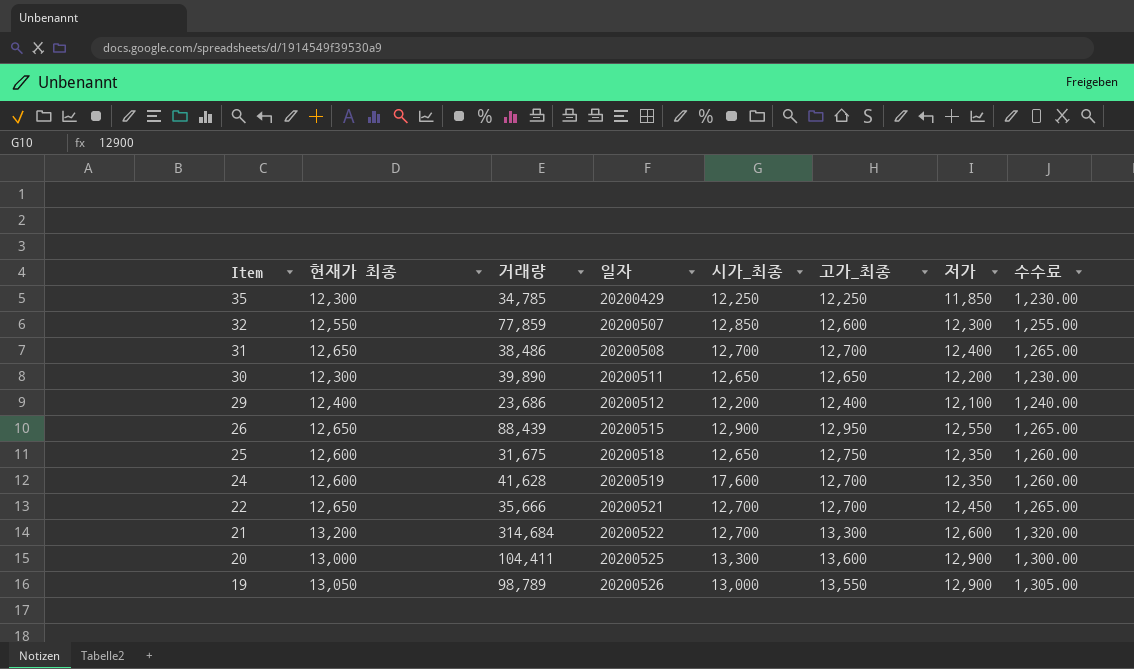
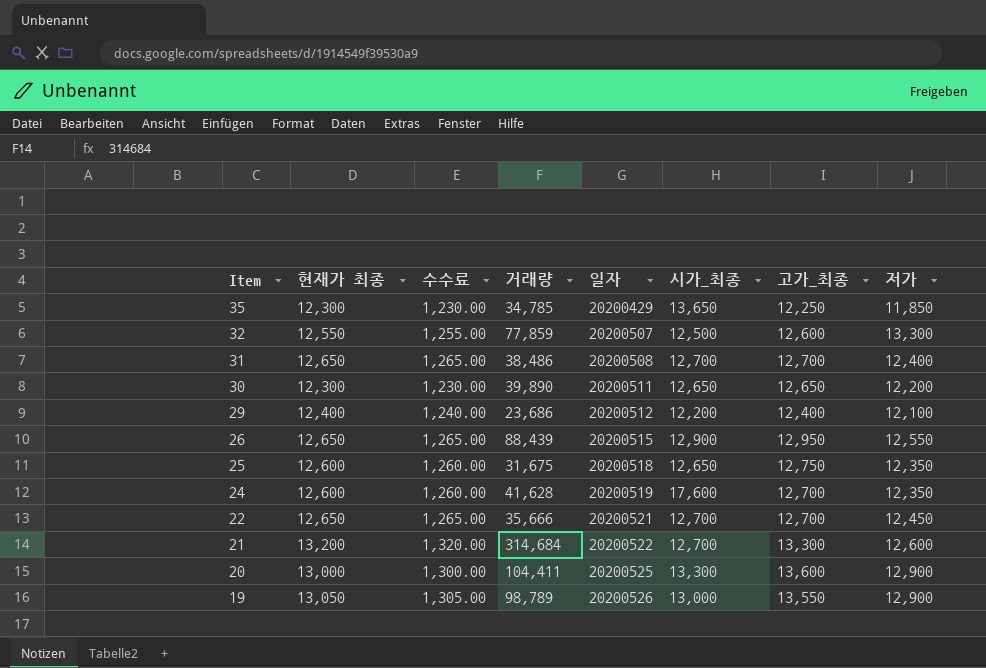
column 수수료 | position: 8 -> 3
35 | 시가_최종: 12,250 -> 13,650
32 | 시가_최종: 12,850 -> 12,500
32 | 저가: 12,300 -> 13,300

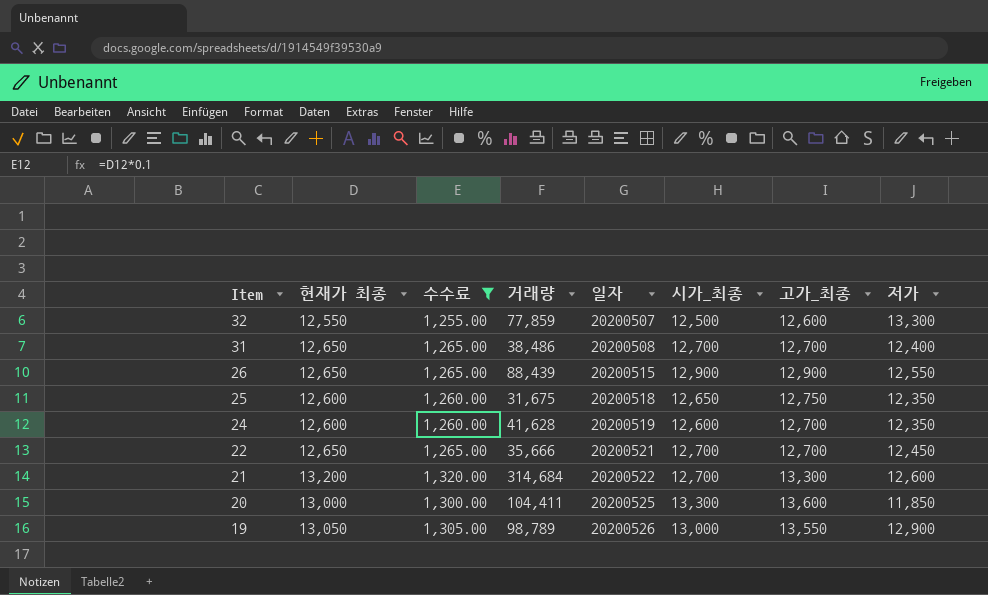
filter: none -> 수수료 >= 1,255.00
26 | 고가_최종: 12,950 -> 12,900
24 | 시가_최종: 17,600 -> 12,600
20 | 저가: 12,900 -> 11,850

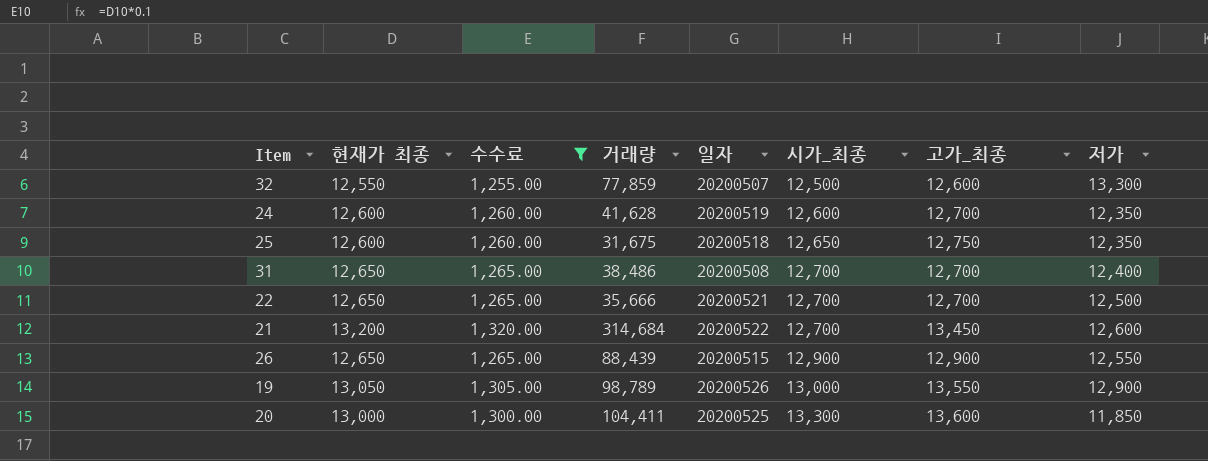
row order: Item descending -> 시가_최종 ascending
22 | 저가: 12,450 -> 12,500
21 | 고가_최종: 13,300 -> 13,450

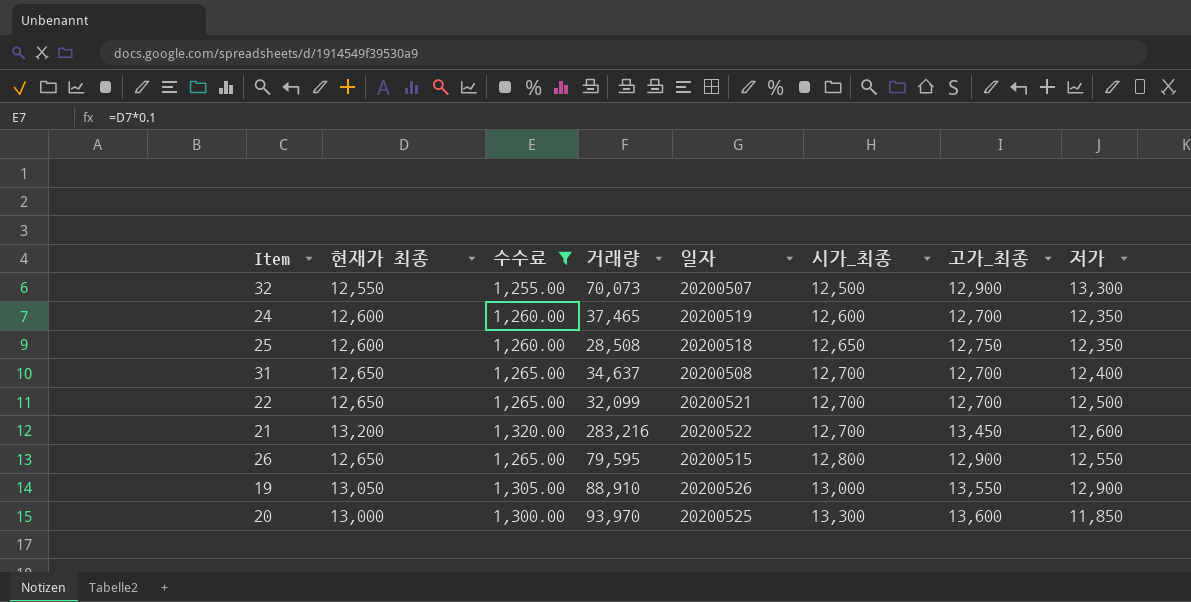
32 | 거래량: 77,859 -> 70,073
32 | 고가_최종: 12,600 -> 12,900
24 | 거래량: 41,628 -> 37,465
25 | 거래량: 31,675 -> 28,508
31 | 거래량: 38,486 -> 34,637
22 | 거래량: 35,666 -> 32,099
21 | 거래량: 314,684 -> 283,216
26 | 거래량: 88,439 -> 79,595
26 | 시가_최종: 12,900 -> 12,800
19 | 거래량: 98,789 -> 88,910
20 | 거래량: 104,411 -> 93,970

